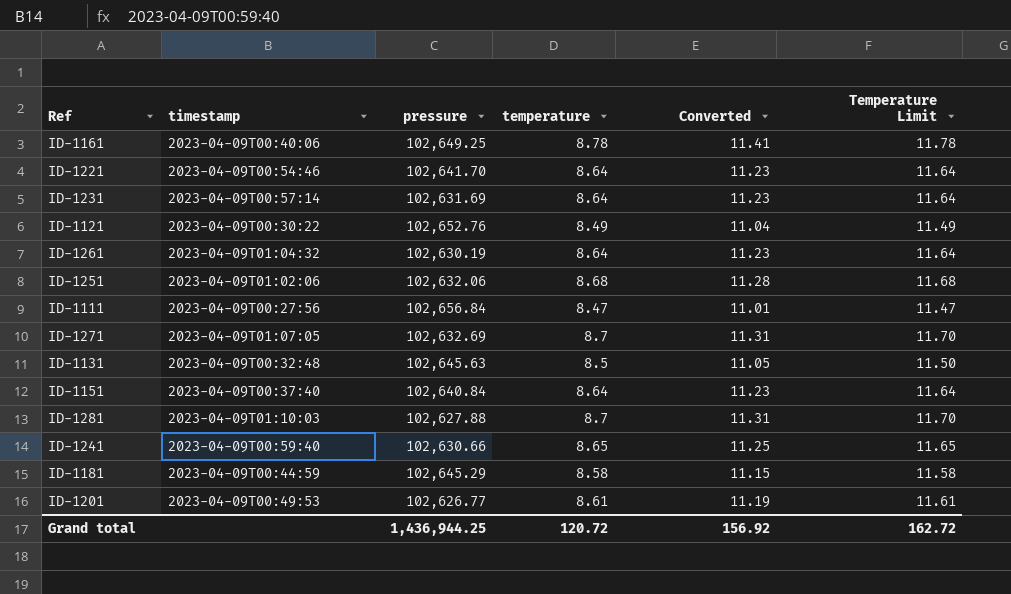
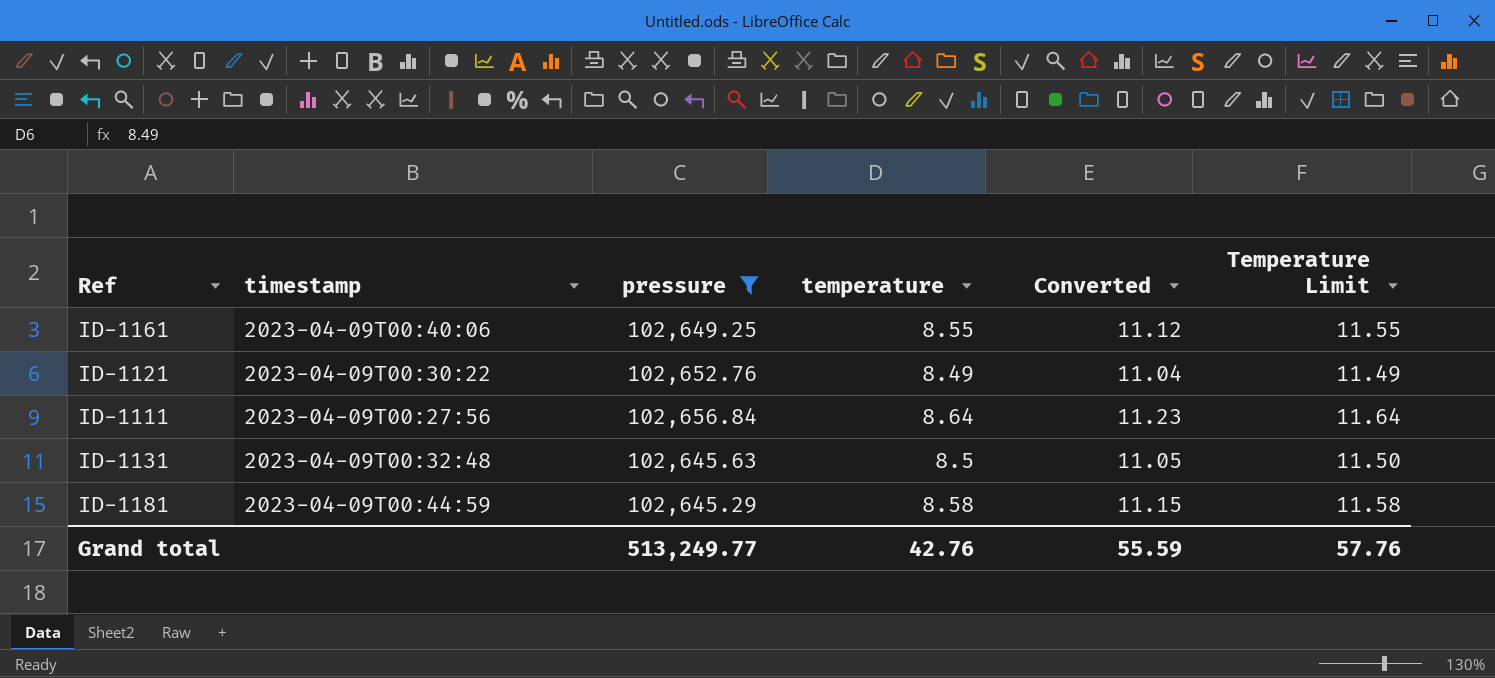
filter: none -> pressure >= 102,645.29
ID-1161 | temperature: 8.78 -> 8.55
ID-1161 | Converted: 11.41 -> 11.12
ID-1161 | Temperature Limit: 11.78 -> 11.55
ID-1111 | temperature: 8.47 -> 8.64
ID-1111 | Converted: 11.01 -> 11.23
ID-1111 | Temperature Limit: 11.47 -> 11.64
Grand total | pressure: 1,436,944.25 -> 513,249.77
Grand total | temperature: 120.72 -> 42.76
Grand total | Converted: 156.92 -> 55.59
Grand total | Temperature Limit: 162.72 -> 57.76

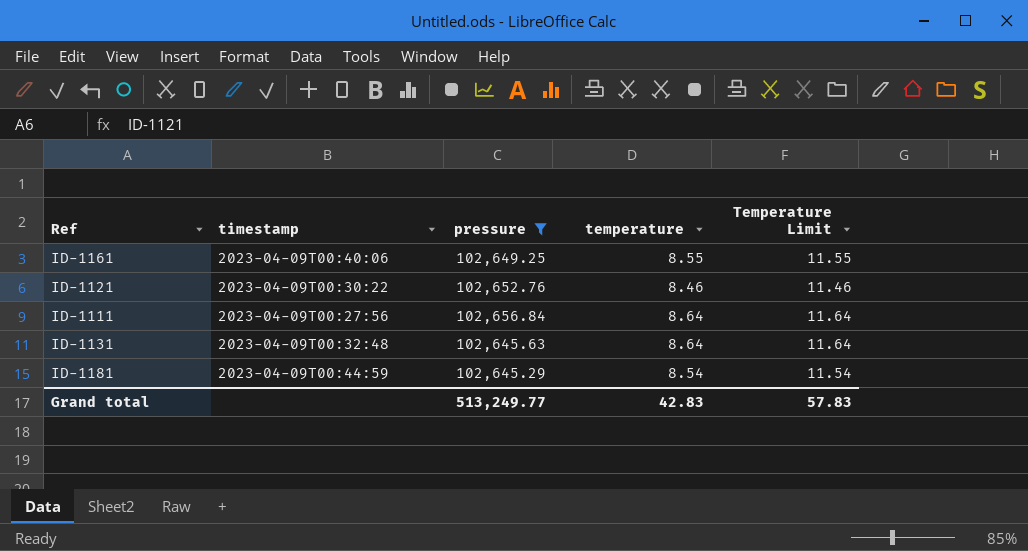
column Converted | formula: [temperature] * 1.3 -> none
ID-1121 | temperature: 8.49 -> 8.46
ID-1121 | Temperature Limit: 11.49 -> 11.46
ID-1131 | temperature: 8.5 -> 8.64
ID-1131 | Temperature Limit: 11.50 -> 11.64
ID-1181 | temperature: 8.58 -> 8.54
ID-1181 | Temperature Limit: 11.58 -> 11.54
Grand total | temperature: 42.76 -> 42.83
Grand total | Temperature Limit: 57.76 -> 57.83

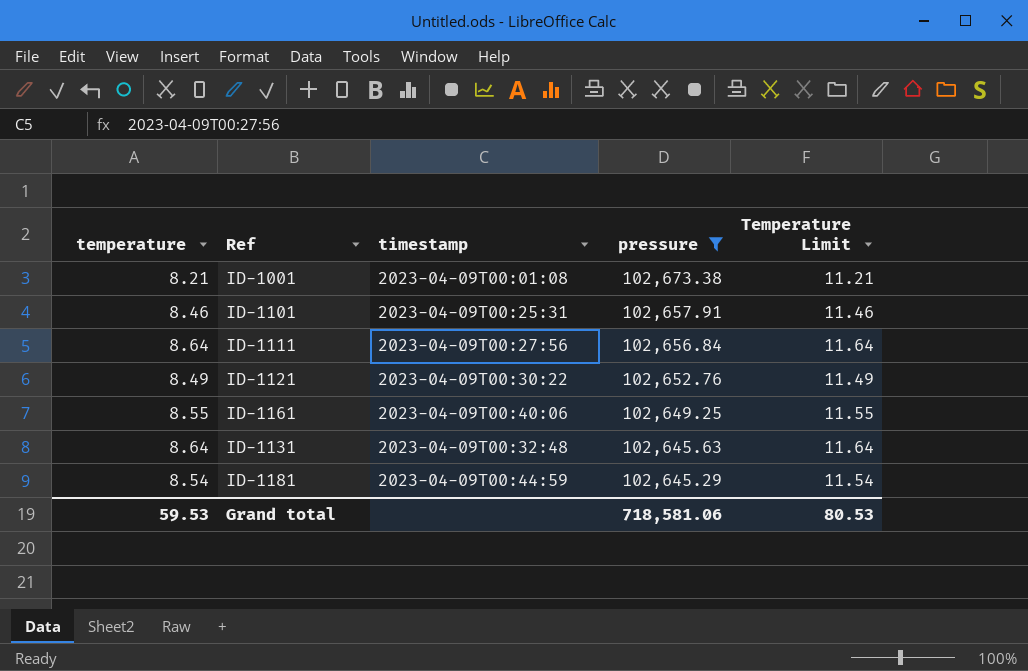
row order: none -> pressure descending
column temperature | position: 4 -> 1
row ID-1001: none -> 8.21 | 2023-04-09T00:01:08 | 102,673.38 | 11.21
row ID-1101: none -> 8.46 | 2023-04-09T00:25:31 | 102,657.91 | 11.46
ID-1121 | temperature: 8.46 -> 8.49
ID-1121 | Temperature Limit: 11.46 -> 11.49
Grand total | temperature: 42.83 -> 59.53
Grand total | pressure: 513,249.77 -> 718,581.06
Grand total | Temperature Limit: 57.83 -> 80.53

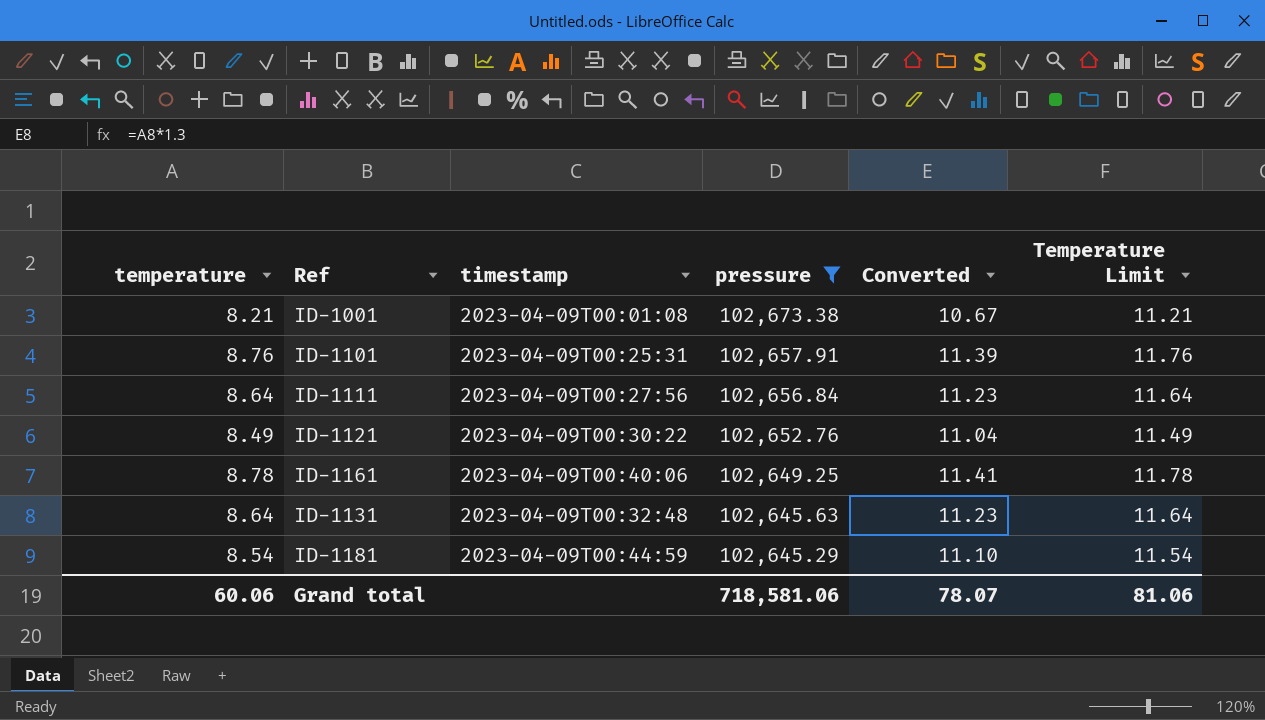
column Converted | formula: none -> [temperature] * 1.3
ID-1101 | temperature: 8.46 -> 8.76
ID-1101 | Temperature Limit: 11.46 -> 11.76
ID-1161 | temperature: 8.55 -> 8.78
ID-1161 | Temperature Limit: 11.55 -> 11.78
Grand total | temperature: 59.53 -> 60.06
Grand total | Temperature Limit: 80.53 -> 81.06

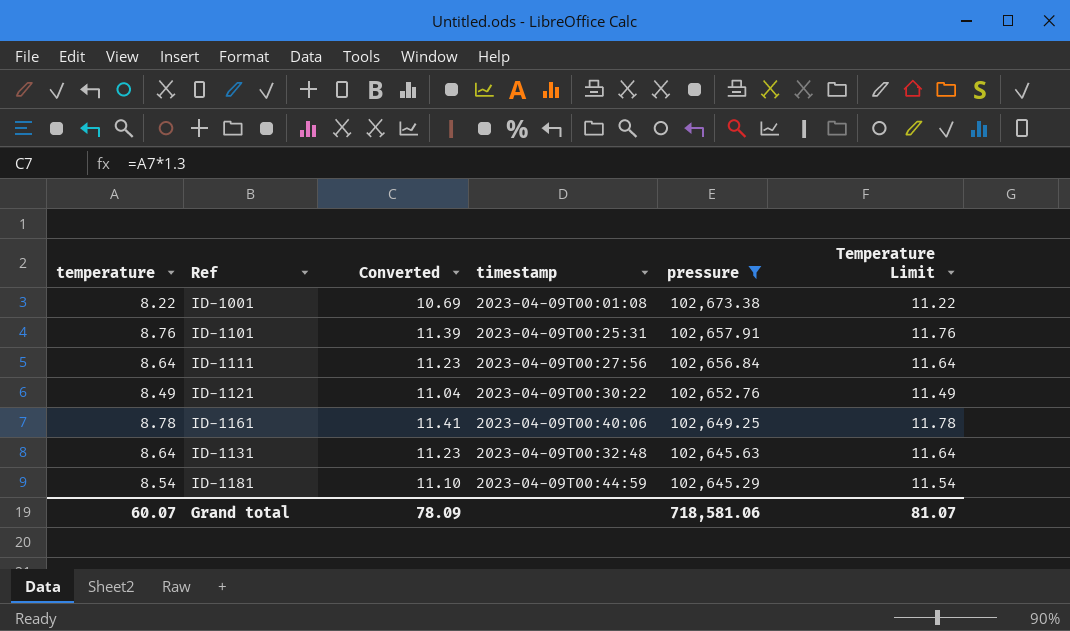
column Converted | position: 5 -> 3
ID-1001 | temperature: 8.21 -> 8.22
ID-1001 | Converted: 10.67 -> 10.69
ID-1001 | Temperature Limit: 11.21 -> 11.22
Grand total | temperature: 60.06 -> 60.07
Grand total | Converted: 78.07 -> 78.09
Grand total | Temperature Limit: 81.06 -> 81.07

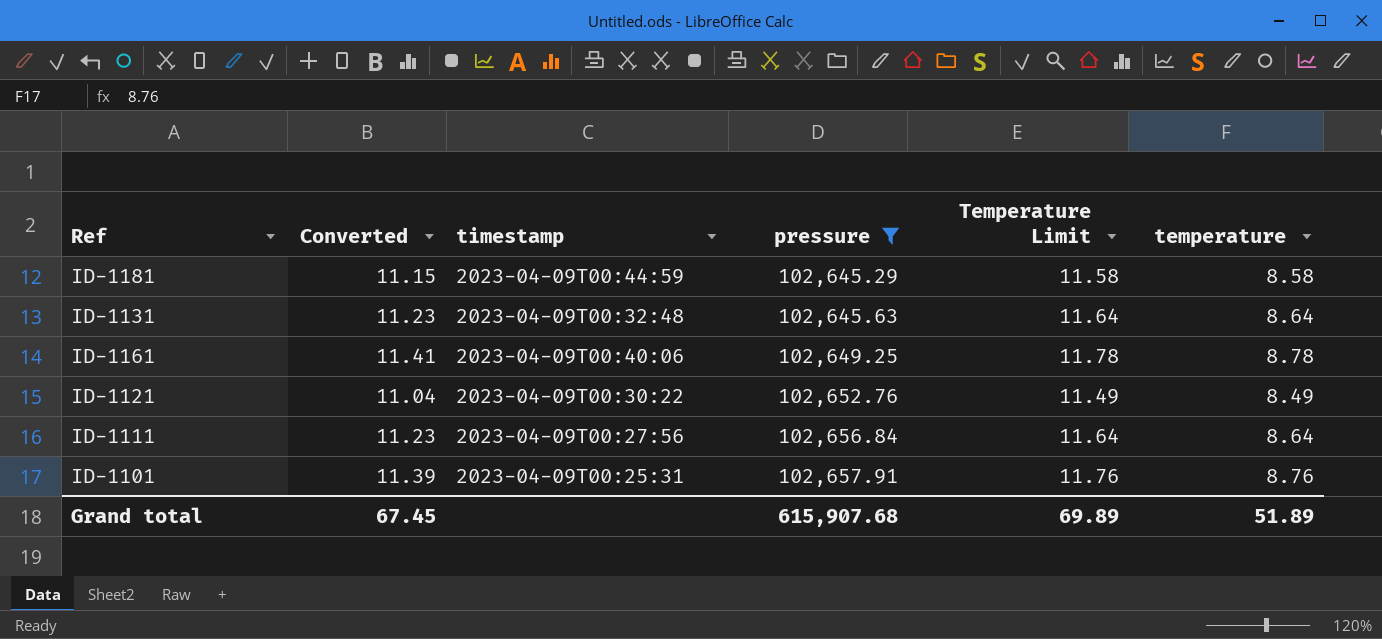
row order: pressure descending -> pressure ascending
column temperature | position: 1 -> 6
row ID-1001: 8.22 | 10.69 | 2023-04-09T00:01:08 | 102,673.38 | 11.22 -> none
ID-1181 | Converted: 11.10 -> 11.15
ID-1181 | Temperature Limit: 11.54 -> 11.58
ID-1181 | temperature: 8.54 -> 8.58
Grand total | Converted: 78.09 -> 67.45
Grand total | pressure: 718,581.06 -> 615,907.68
Grand total | Temperature Limit: 81.07 -> 69.89
Grand total | temperature: 60.07 -> 51.89

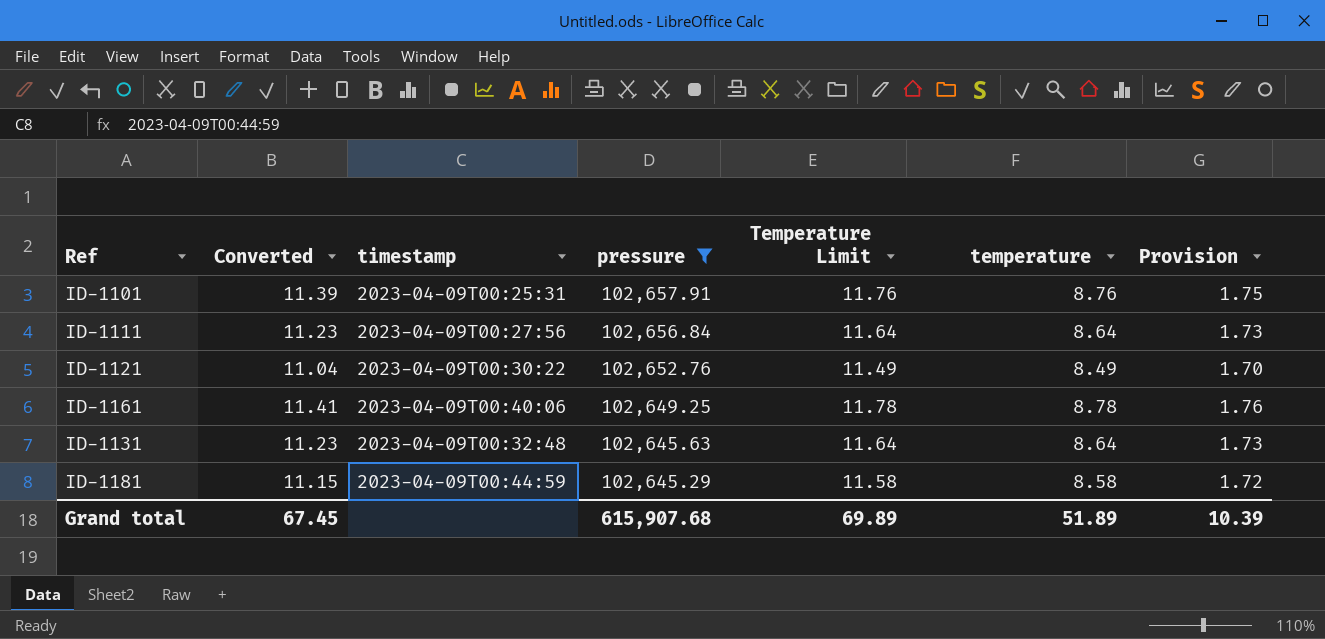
row order: pressure ascending -> pressure descending
column Provision | formula: none -> [temperature] * 0.2

